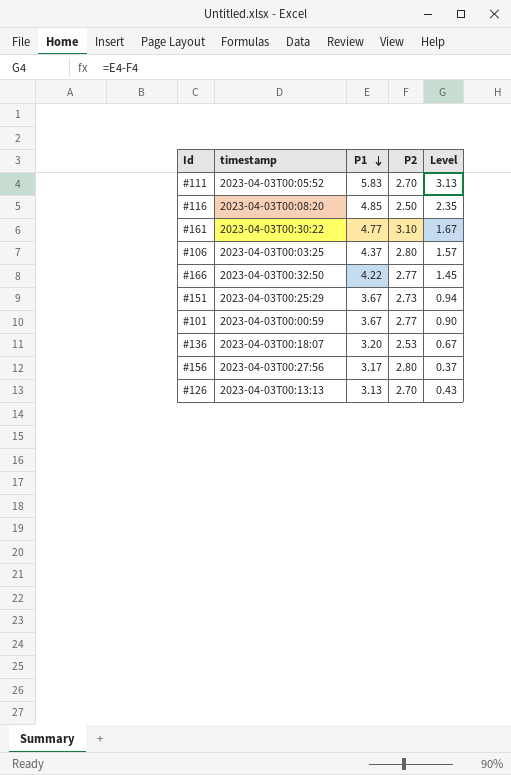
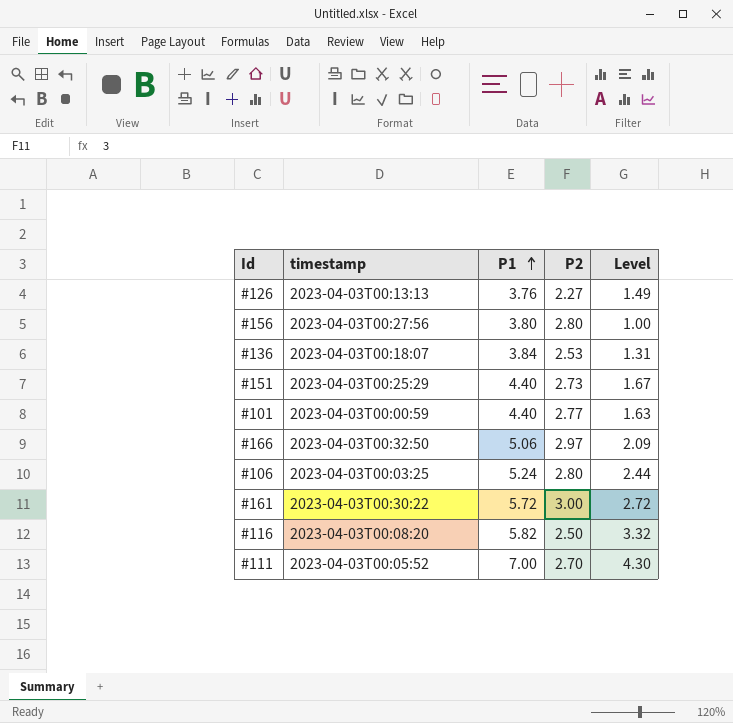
row order: P1 descending -> P1 ascending
#126 | P1: 3.13 -> 3.76
#126 | P2: 2.70 -> 2.27
#126 | Level: 0.43 -> 1.49
#156 | P1: 3.17 -> 3.80
#156 | Level: 0.37 -> 1.00
#136 | P1: 3.20 -> 3.84
#136 | Level: 0.67 -> 1.31
#151 | P1: 3.67 -> 4.40
#151 | Level: 0.94 -> 1.67
#101 | P1: 3.67 -> 4.40
#101 | Level: 0.90 -> 1.63
#166 | P1: 4.22 -> 5.06
#166 | P2: 2.77 -> 2.97
#166 | Level: 1.45 -> 2.09
#106 | P1: 4.37 -> 5.24
#106 | Level: 1.57 -> 2.44
#161 | P1: 4.77 -> 5.72
#161 | P2: 3.10 -> 3.00
#161 | Level: 1.67 -> 2.72
#116 | P1: 4.85 -> 5.82
#116 | Level: 2.35 -> 3.32
#111 | P1: 5.83 -> 7.00
#111 | Level: 3.13 -> 4.30

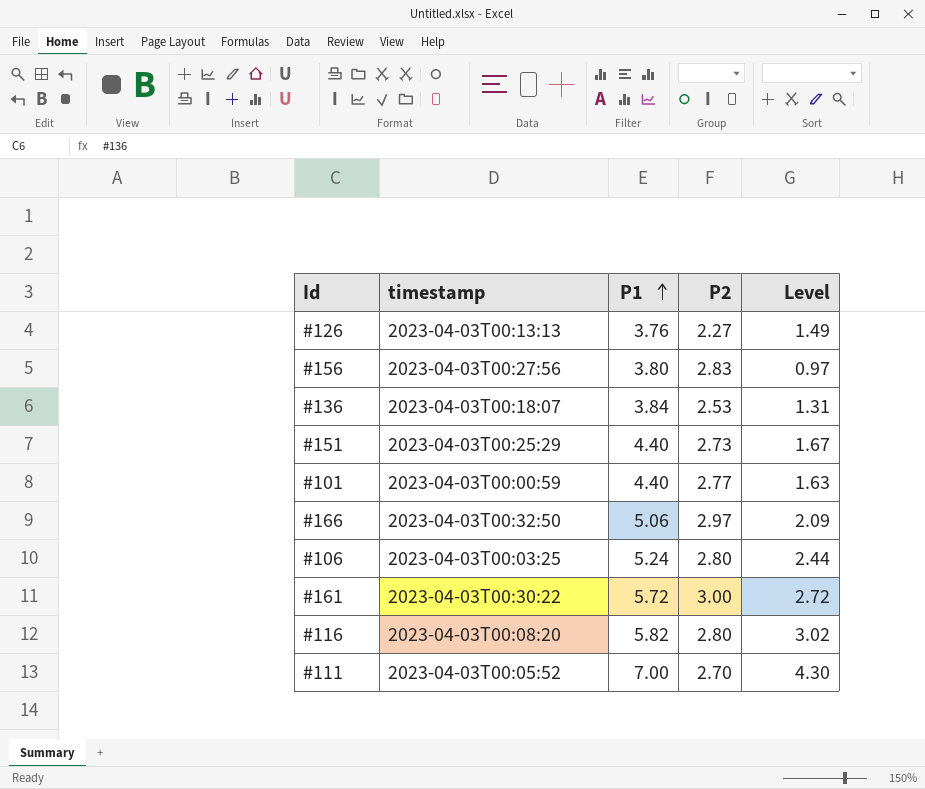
#156 | P2: 2.80 -> 2.83
#156 | Level: 1.00 -> 0.97
#116 | P2: 2.50 -> 2.80
#116 | Level: 3.32 -> 3.02

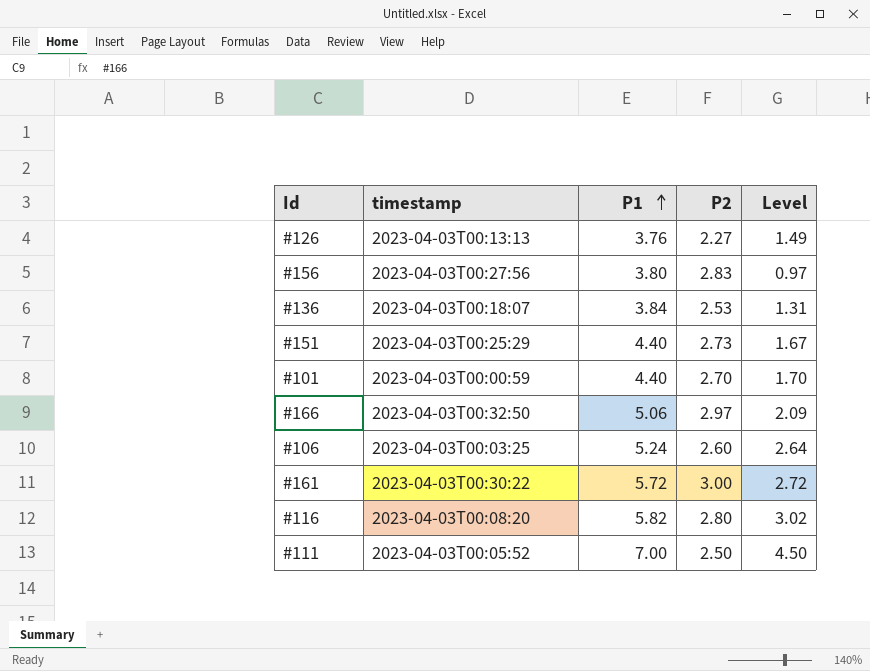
#101 | P2: 2.77 -> 2.70
#101 | Level: 1.63 -> 1.70
#106 | P2: 2.80 -> 2.60
#106 | Level: 2.44 -> 2.64
#111 | P2: 2.70 -> 2.50
#111 | Level: 4.30 -> 4.50

